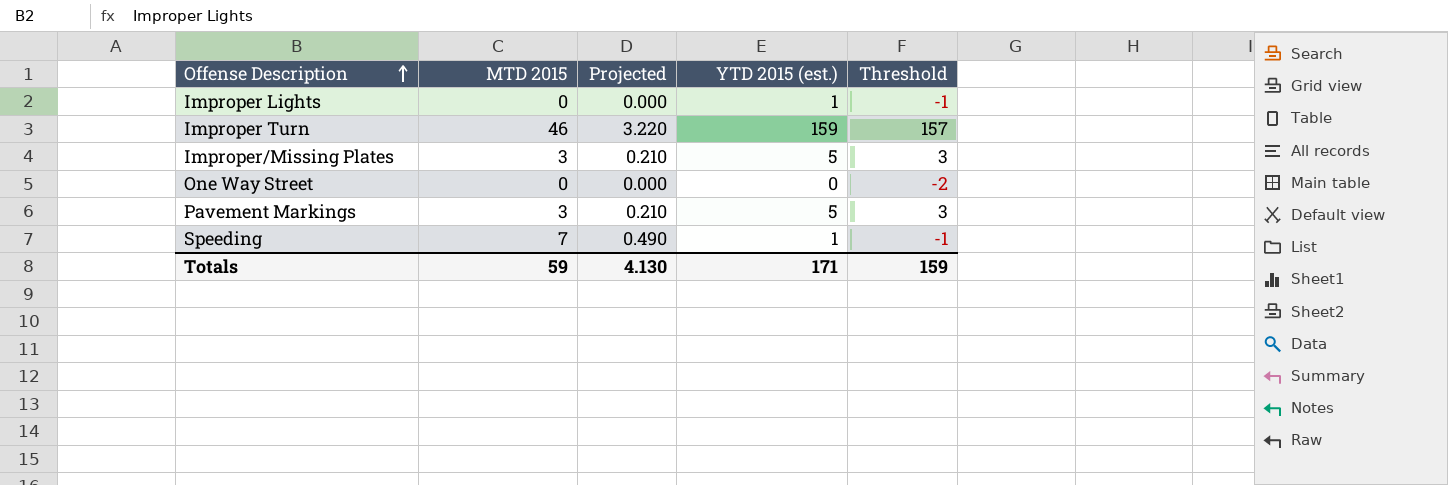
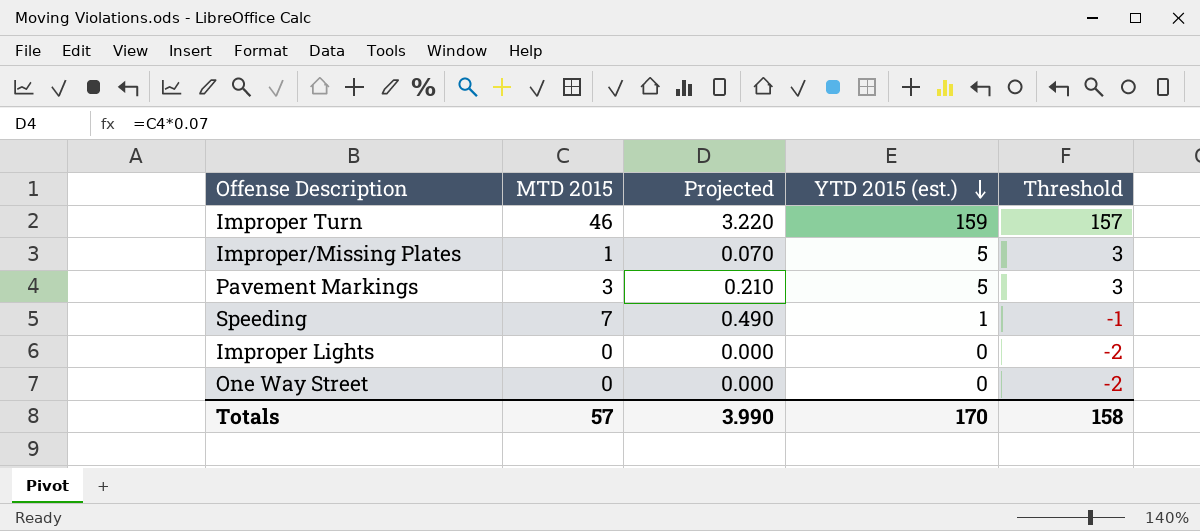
row order: Offense Description ascending -> YTD 2015 (est.) descending
Improper/Missing Plates | MTD 2015: 3 -> 1
Improper/Missing Plates | Projected: 0.210 -> 0.070
Improper Lights | YTD 2015 (est.): 1 -> 0
Improper Lights | Threshold: -1 -> -2
Totals | MTD 2015: 59 -> 57
Totals | Projected: 4.130 -> 3.990
Totals | YTD 2015 (est.): 171 -> 170
Totals | Threshold: 159 -> 158

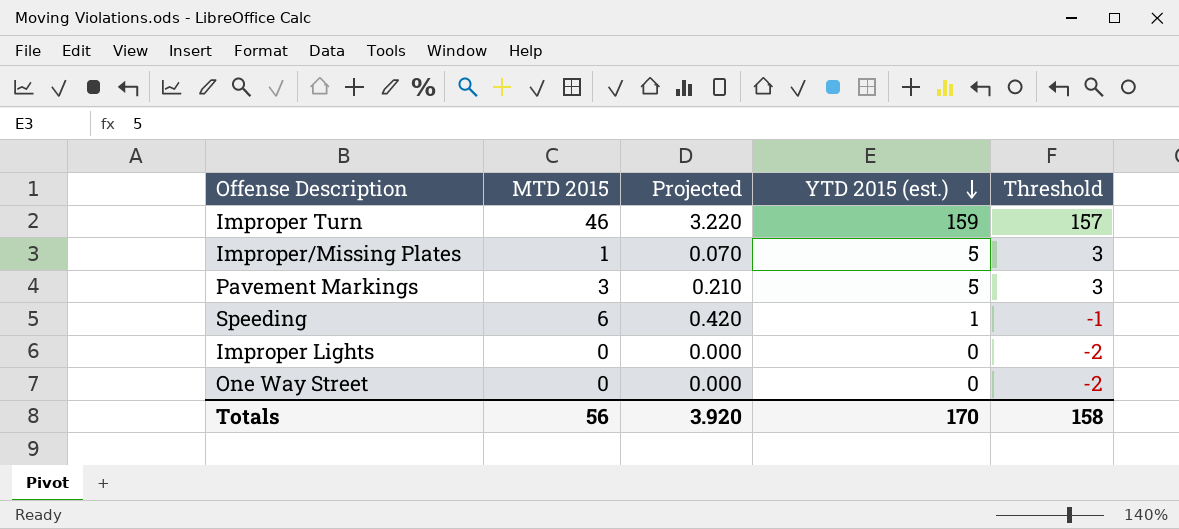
Speeding | MTD 2015: 7 -> 6
Speeding | Projected: 0.490 -> 0.420
Totals | MTD 2015: 57 -> 56
Totals | Projected: 3.990 -> 3.920

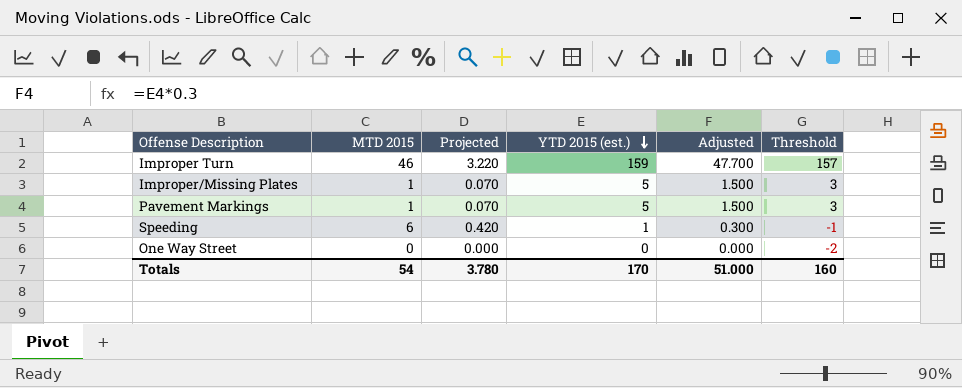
column Adjusted | formula: none -> [YTD 2015 (est.)] * 0.3
row Improper Lights: 0 | 0.000 | 0 | -2 -> none
Pavement Markings | MTD 2015: 3 -> 1
Pavement Markings | Projected: 0.210 -> 0.070
Totals | MTD 2015: 56 -> 54
Totals | Projected: 3.920 -> 3.780
Totals | Threshold: 158 -> 160

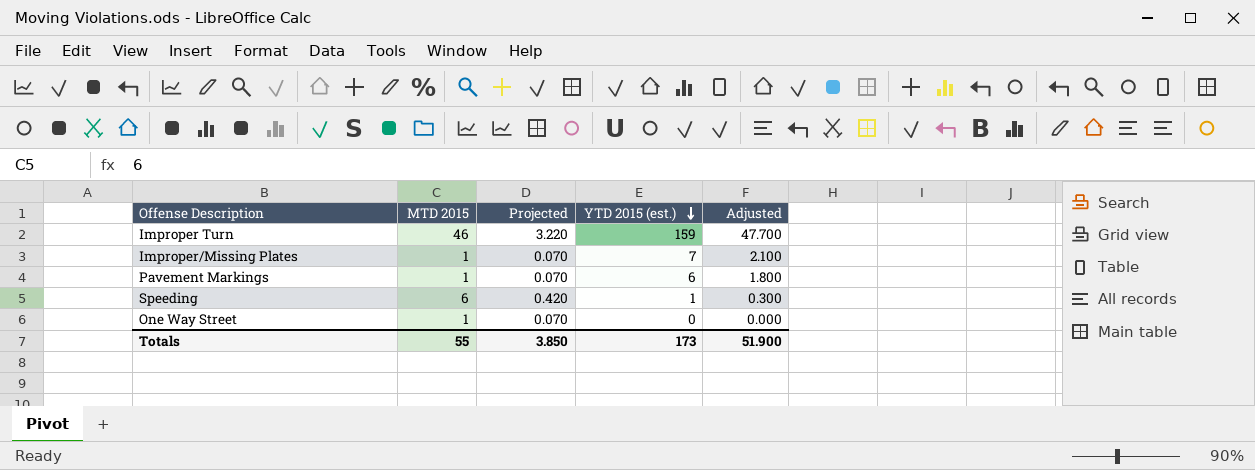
column Threshold | formula: [YTD 2015 (est.)] - 2 -> none
Improper/Missing Plates | YTD 2015 (est.): 5 -> 7
Improper/Missing Plates | Adjusted: 1.500 -> 2.100
Pavement Markings | YTD 2015 (est.): 5 -> 6
Pavement Markings | Adjusted: 1.500 -> 1.800
One Way Street | MTD 2015: 0 -> 1
One Way Street | Projected: 0.000 -> 0.070
Totals | MTD 2015: 54 -> 55
Totals | Projected: 3.780 -> 3.850
Totals | YTD 2015 (est.): 170 -> 173
Totals | Adjusted: 51.000 -> 51.900

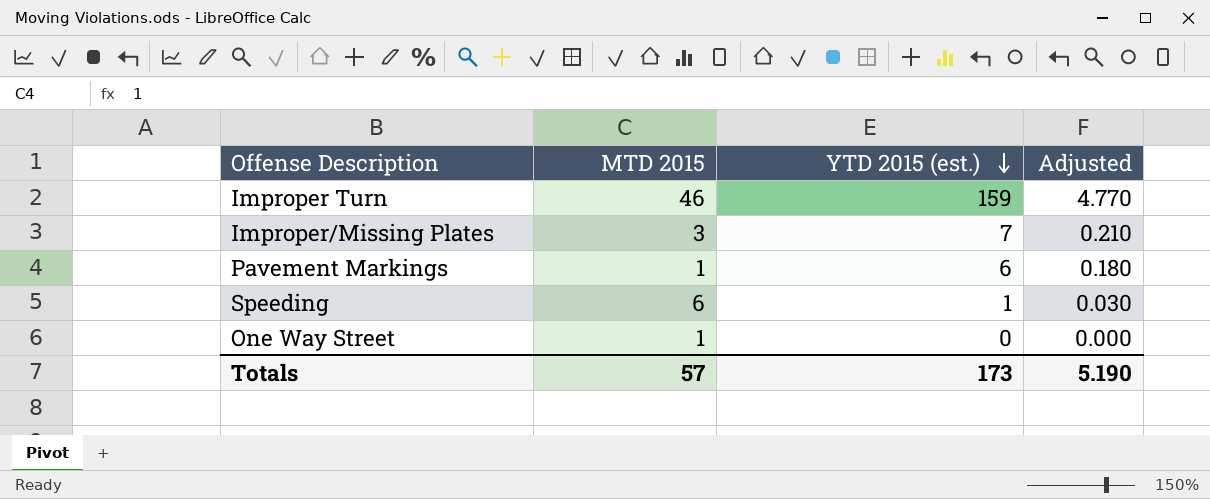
column Projected | formula: [MTD 2015] * 0.07 -> none
column Adjusted | formula: [YTD 2015 (est.)] * 0.3 -> [YTD 2015 (est.)] * 0.03
Improper/Missing Plates | MTD 2015: 1 -> 3
Totals | MTD 2015: 55 -> 57
Totals | Adjusted: 51.900 -> 5.190

